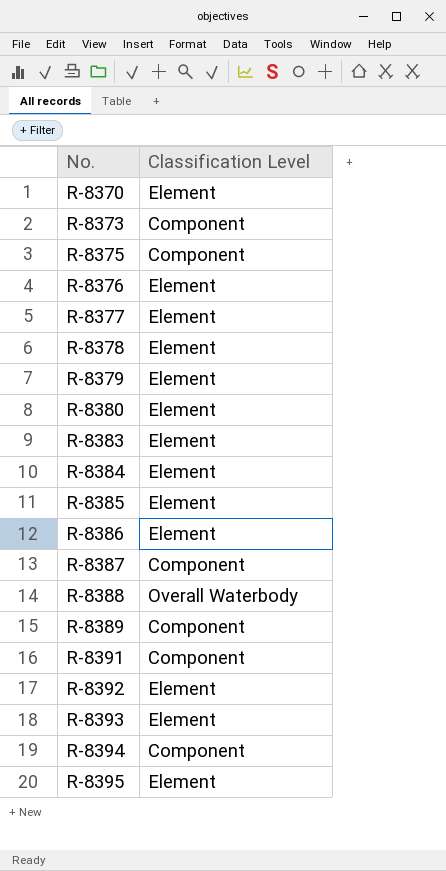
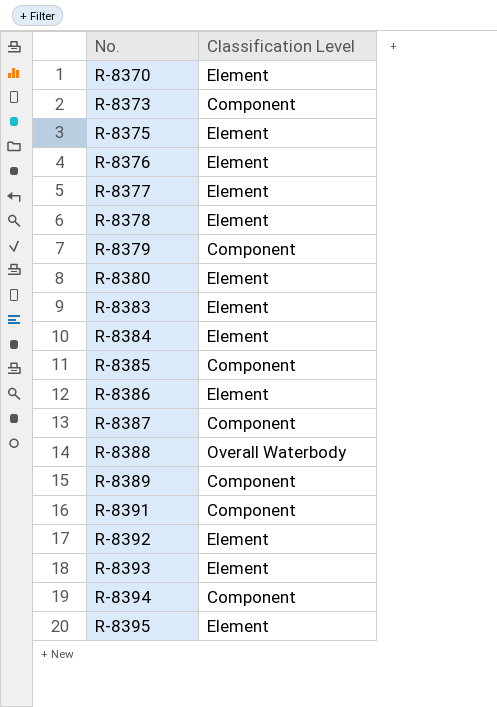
R-8375 | Classification Level: Component -> Element
R-8379 | Classification Level: Element -> Component
R-8385 | Classification Level: Element -> Component

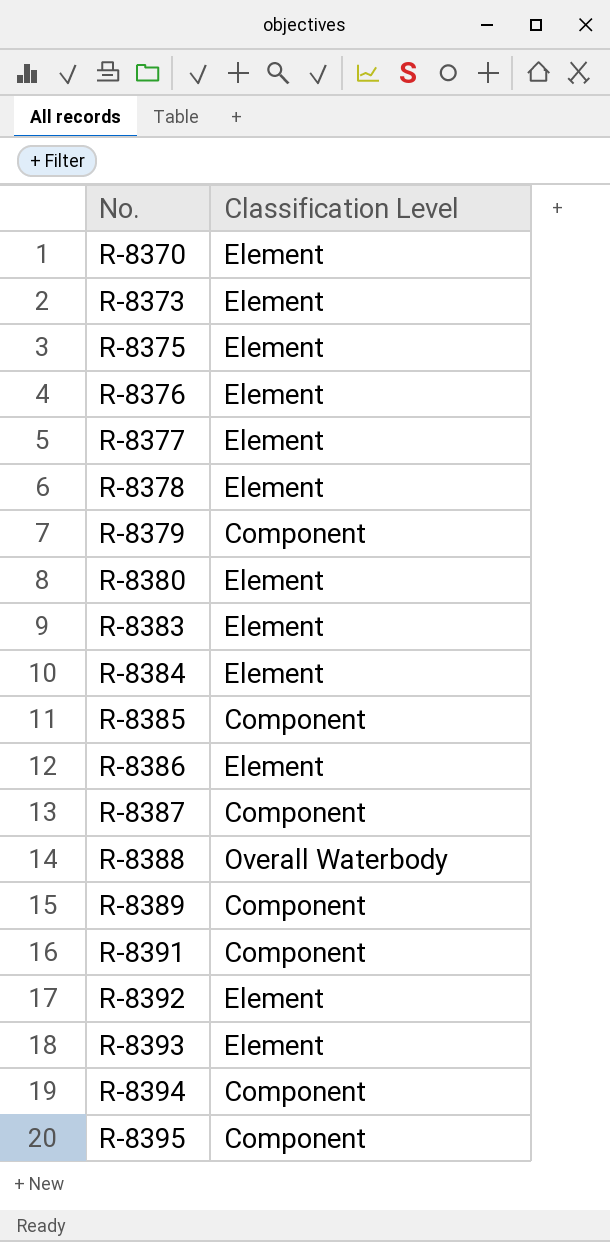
R-8373 | Classification Level: Component -> Element
R-8395 | Classification Level: Element -> Component

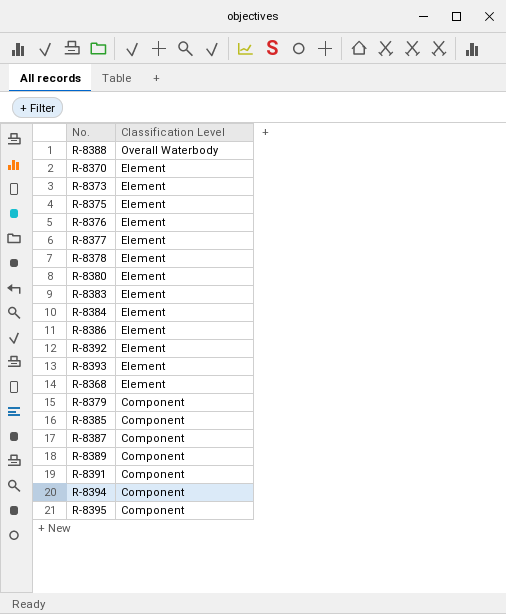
row order: No. ascending -> Classification Level descending
row R-8368: none -> Element

